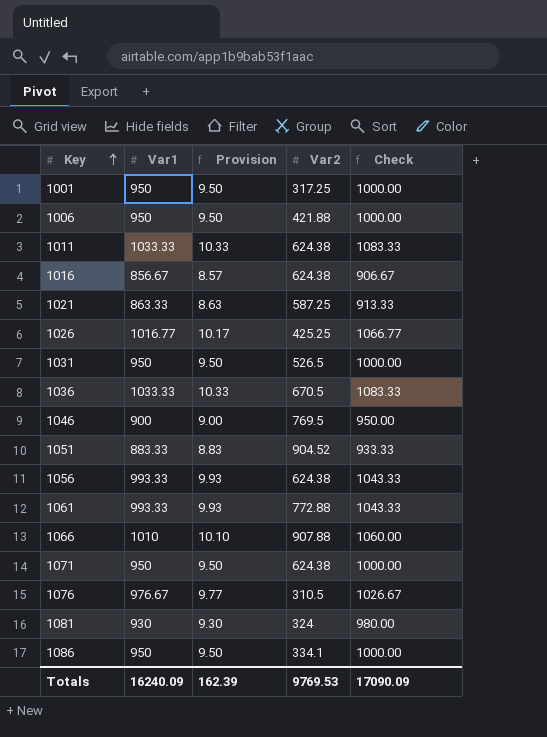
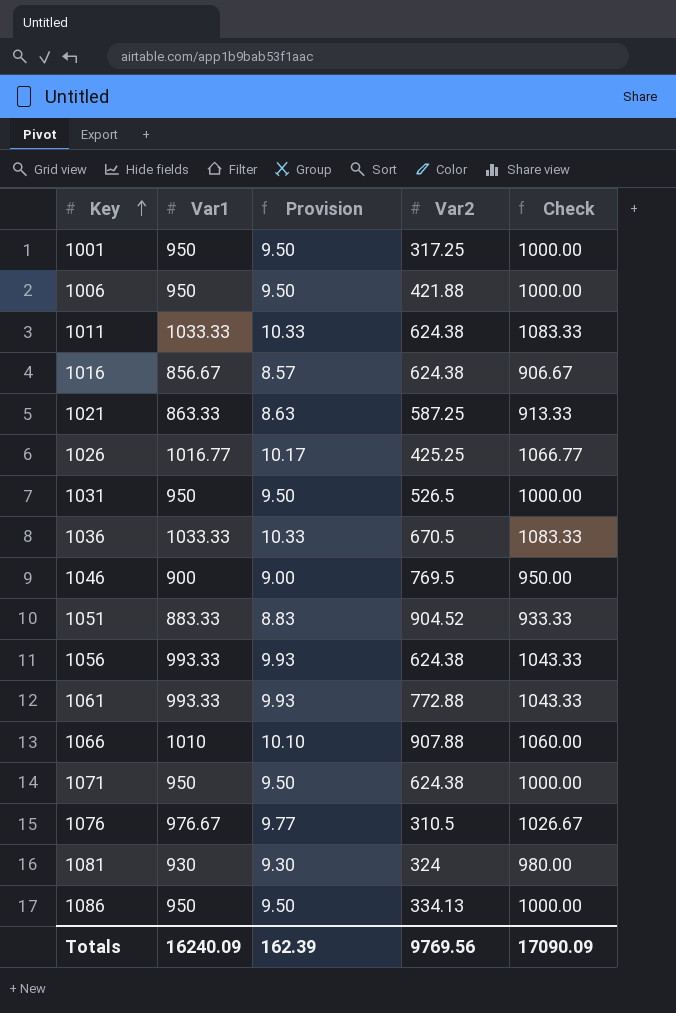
1086 | Var2: 334.1 -> 334.13
Totals | Var2: 9769.53 -> 9769.56

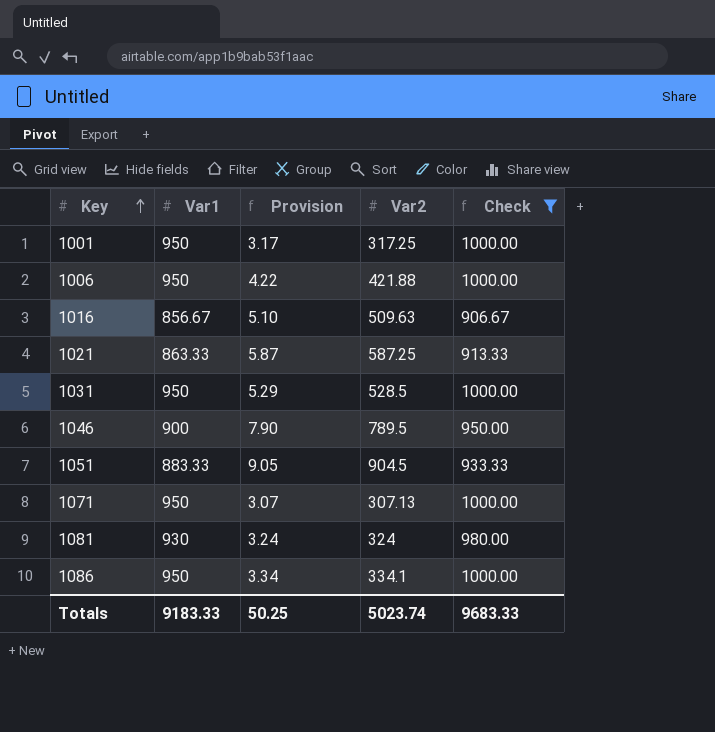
filter: none -> Check <= 1000.00
column Provision | formula: [Var1] * 0.01 -> [Var2] * 0.01
1016 | Var2: 624.38 -> 509.63
1031 | Var2: 526.5 -> 528.5
1046 | Var2: 769.5 -> 789.5
1051 | Var2: 904.52 -> 904.5
1071 | Var2: 624.38 -> 307.13
1086 | Var2: 334.13 -> 334.1
Totals | Var1: 16240.09 -> 9183.33
Totals | Provision: 162.39 -> 50.25
Totals | Var2: 9769.56 -> 5023.74
Totals | Check: 17090.09 -> 9683.33

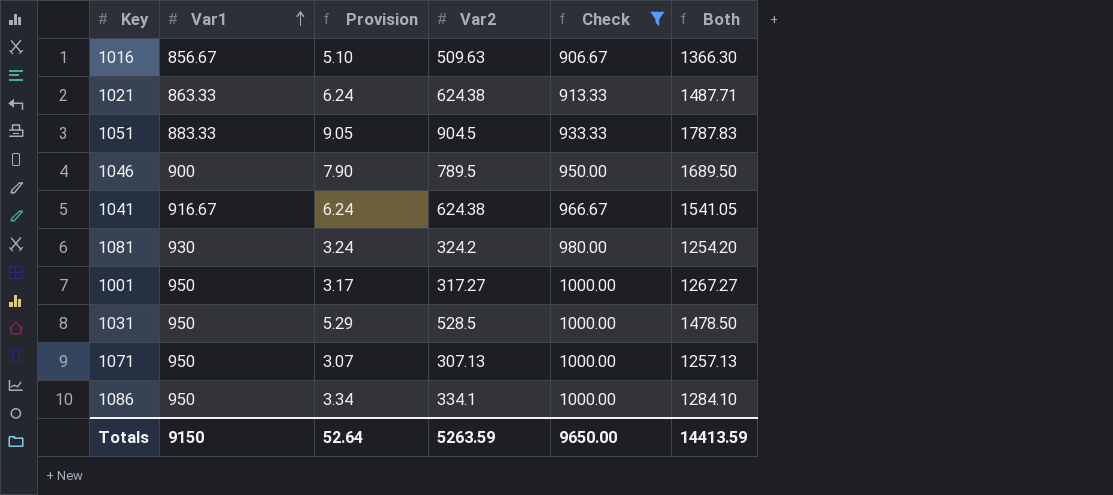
row order: Key ascending -> Var1 ascending
column Both | formula: none -> [Var1] + [Var2]
row 1006: 950 | 4.22 | 421.88 | 1000.00 -> none
1021 | Provision: 5.87 -> 6.24
1021 | Var2: 587.25 -> 624.38
row 1041: none -> 916.67 | 6.24 | 624.38 | 966.67 | 1541.05
1081 | Var2: 324 -> 324.2
1001 | Var2: 317.25 -> 317.27
Totals | Var1: 9183.33 -> 9150
Totals | Provision: 50.25 -> 52.64
Totals | Var2: 5023.74 -> 5263.59
Totals | Check: 9683.33 -> 9650.00

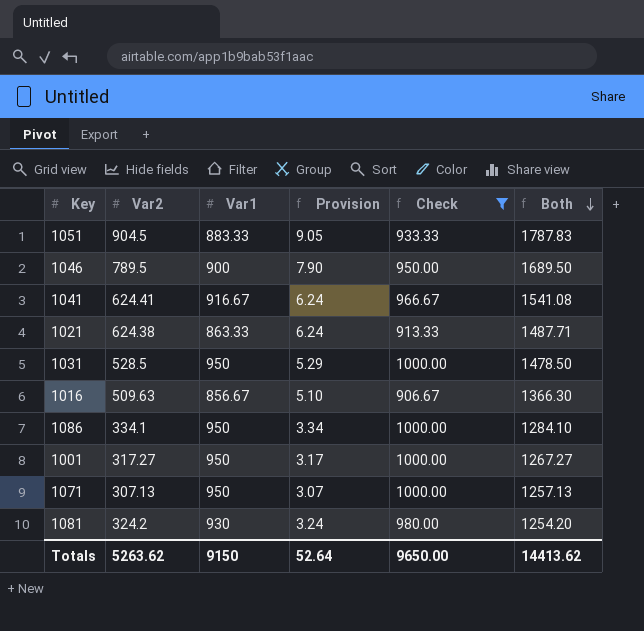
row order: Var1 ascending -> Both descending
column Var2 | position: 4 -> 2
1041 | Var2: 624.38 -> 624.41
1041 | Both: 1541.05 -> 1541.08
Totals | Var2: 5263.59 -> 5263.62
Totals | Both: 14413.59 -> 14413.62

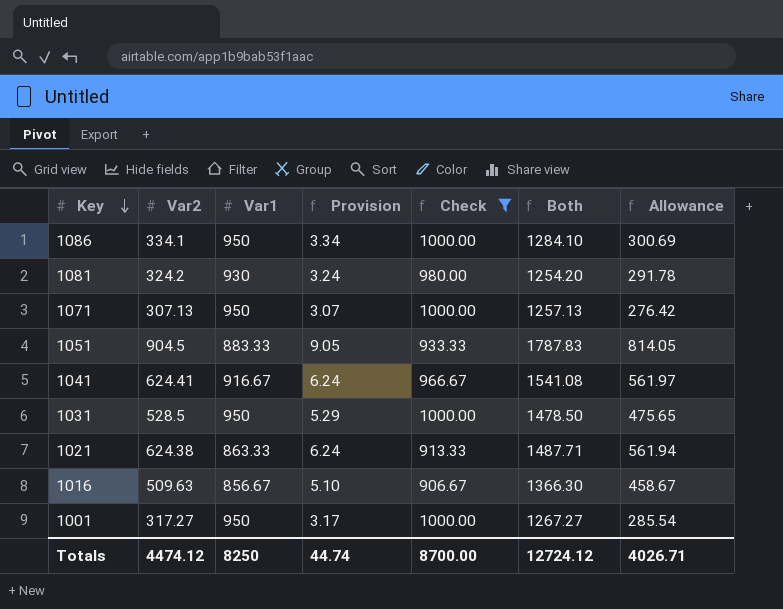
row order: Both descending -> Key descending
column Allowance | formula: none -> [Var2] * 0.9
row 1046: 789.5 | 900 | 7.90 | 950.00 | 1689.50 -> none
Totals | Var2: 5263.62 -> 4474.12
Totals | Var1: 9150 -> 8250
Totals | Provision: 52.64 -> 44.74
Totals | Check: 9650.00 -> 8700.00
Totals | Both: 14413.62 -> 12724.12

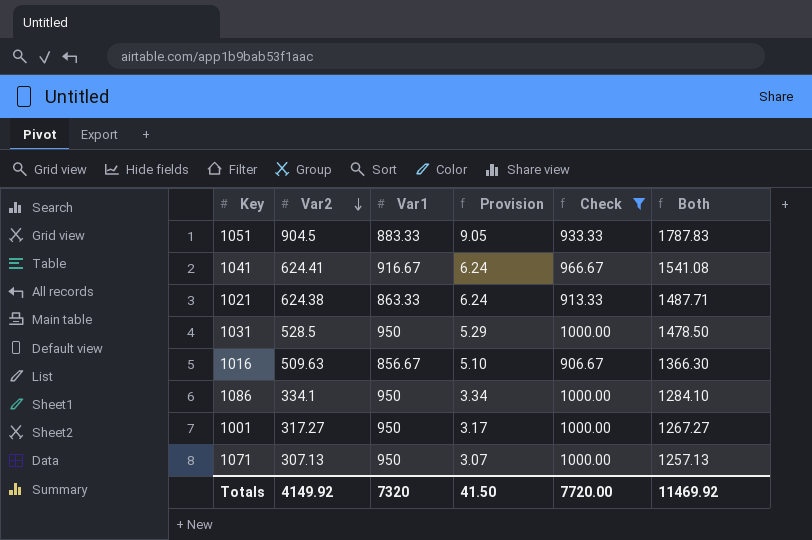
row order: Key descending -> Var2 descending
column Allowance | formula: [Var2] * 0.9 -> none
row 1081: 324.2 | 930 | 3.24 | 980.00 | 1254.20 | 291.78 -> none
Totals | Var2: 4474.12 -> 4149.92
Totals | Var1: 8250 -> 7320
Totals | Provision: 44.74 -> 41.50
Totals | Check: 8700.00 -> 7720.00
Totals | Both: 12724.12 -> 11469.92

